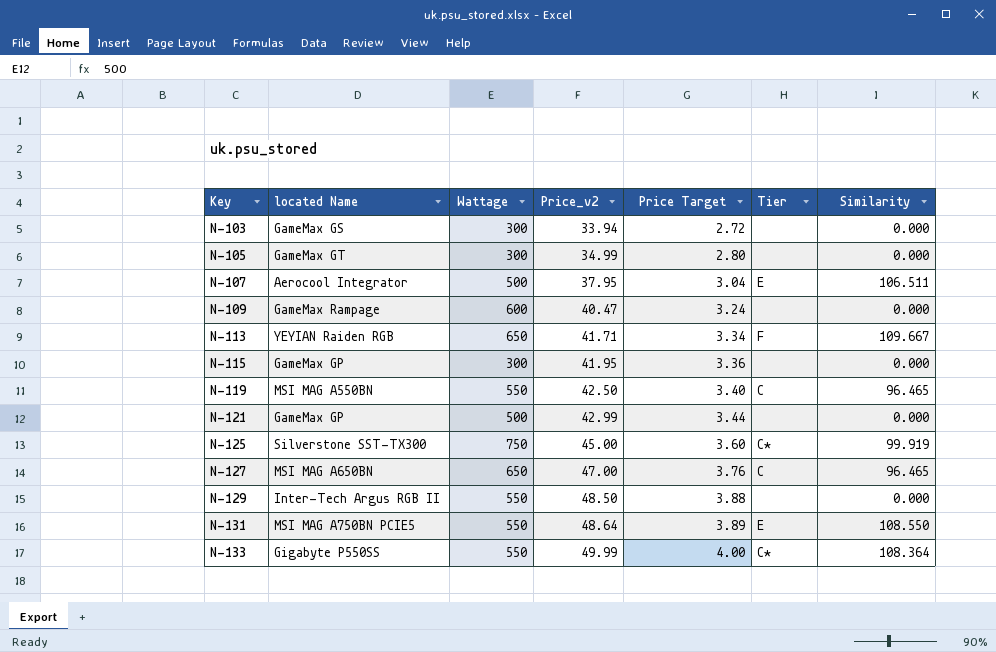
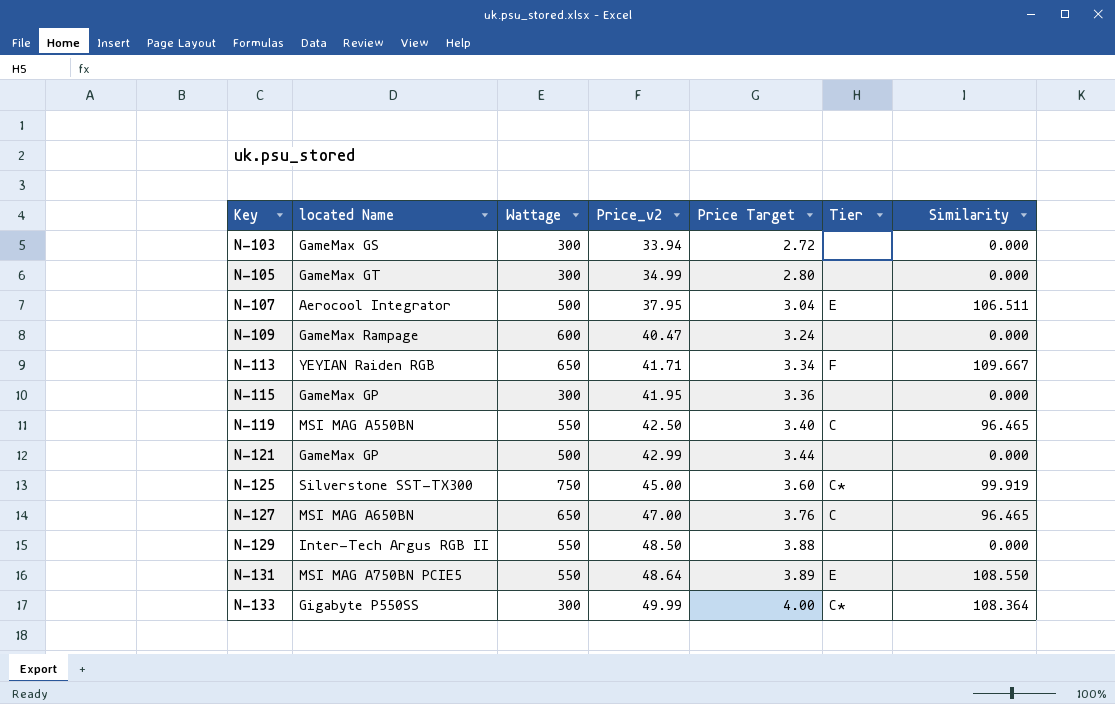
N-133 | Wattage: 550 -> 300

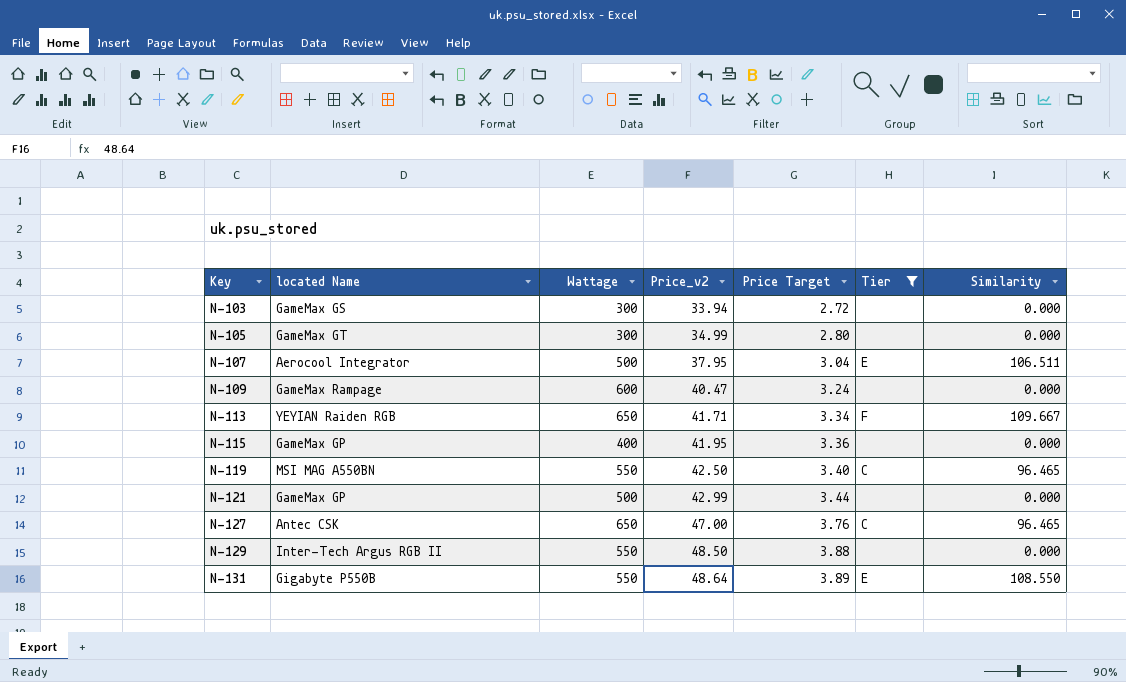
filter: none -> Tier != C*
N-115 | Wattage: 300 -> 400
N-127 | located Name: MSI MAG A650BN -> Antec CSK
N-131 | located Name: MSI MAG A750BN PCIE5 -> Gigabyte P550B

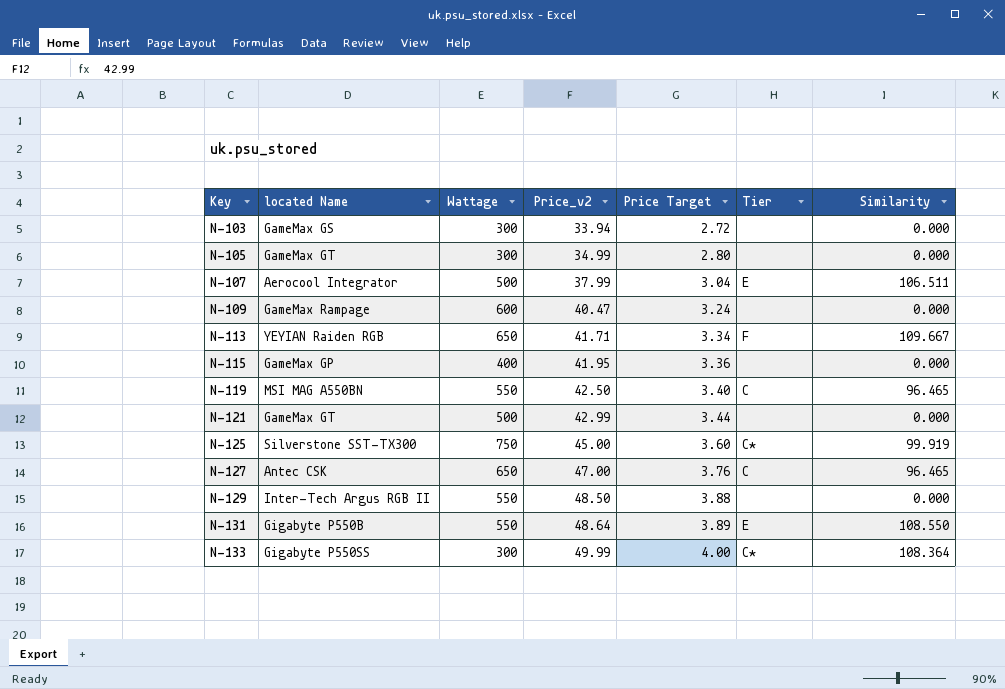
filter: Tier != C* -> none
N-107 | Price_v2: 37.95 -> 37.99
N-121 | located Name: GameMax GP -> GameMax GT

